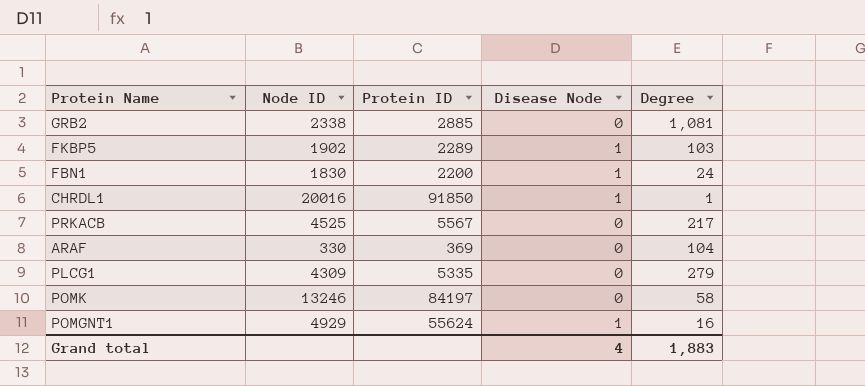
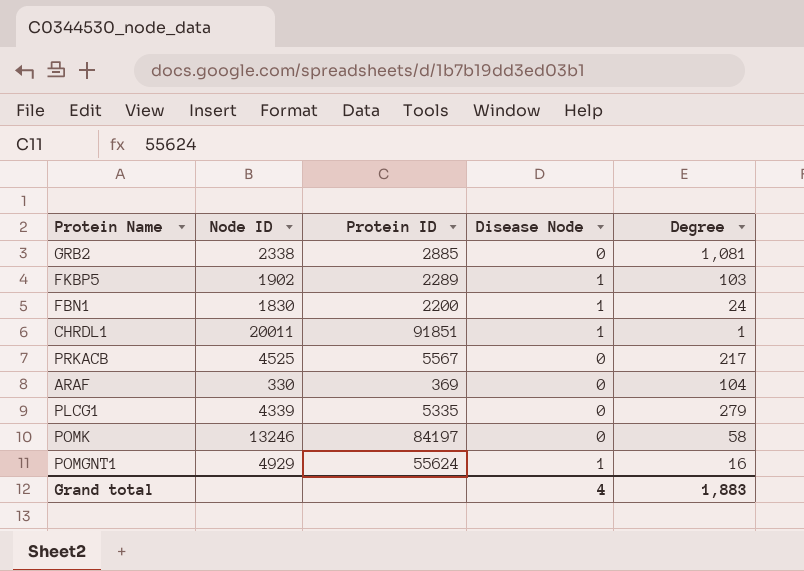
CHRDL1 | Node ID: 20016 -> 20011
CHRDL1 | Protein ID: 91850 -> 91851
PLCG1 | Node ID: 4309 -> 4339

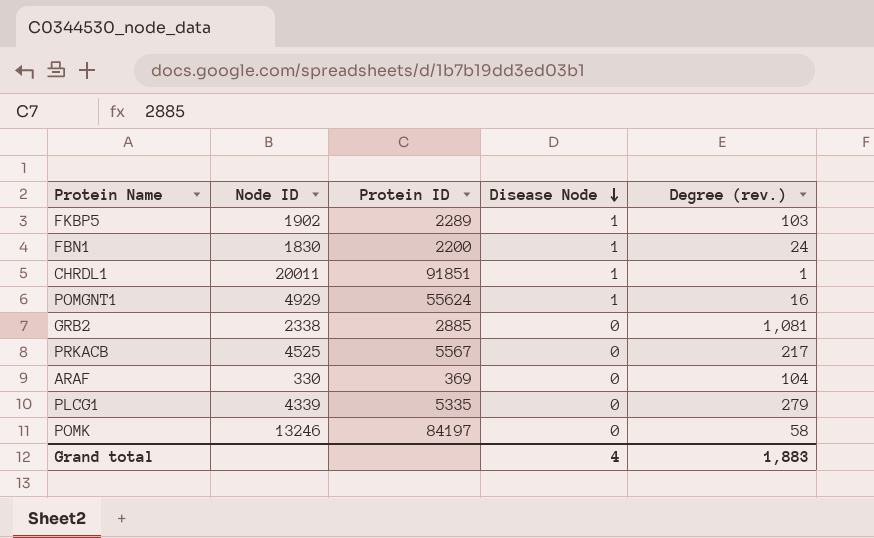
row order: none -> Disease Node descending
column name: Degree -> Degree (rev.)

